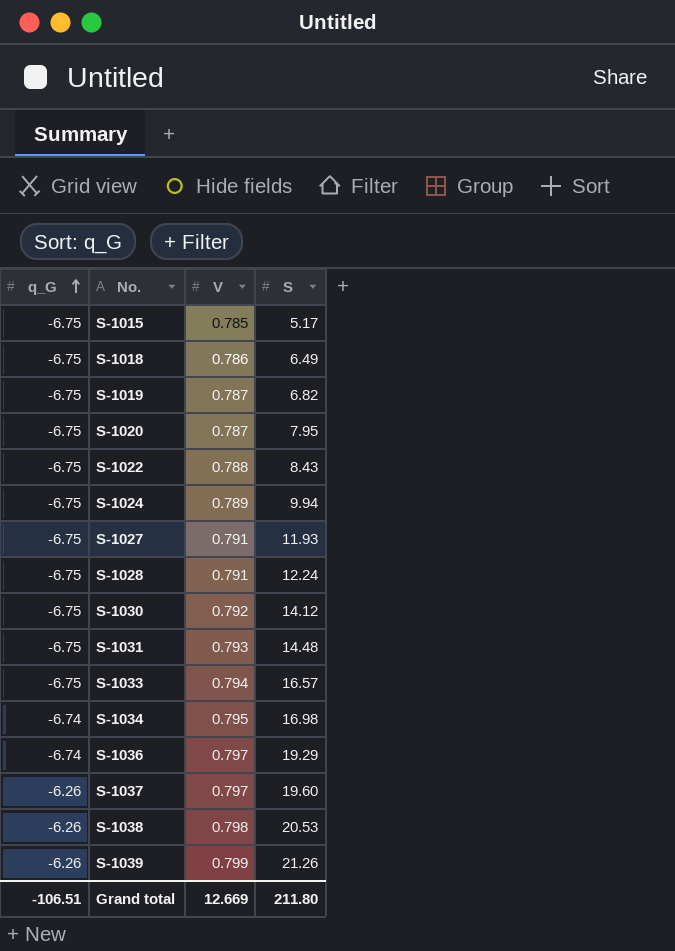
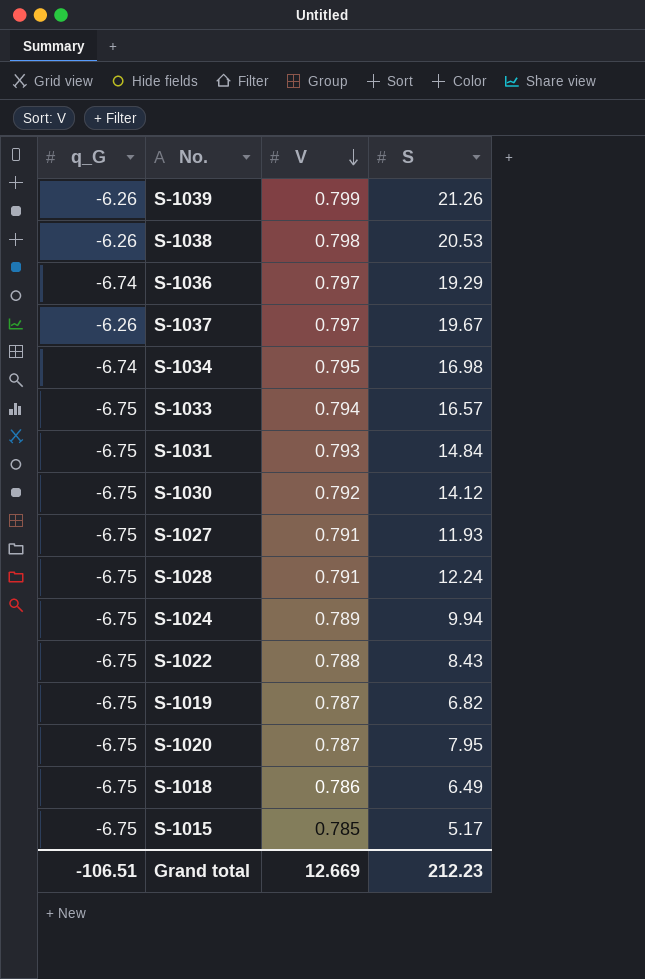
row order: q_G ascending -> V descending
S-1037 | S: 19.60 -> 19.67
S-1031 | S: 14.48 -> 14.84
Grand total | S: 211.80 -> 212.23

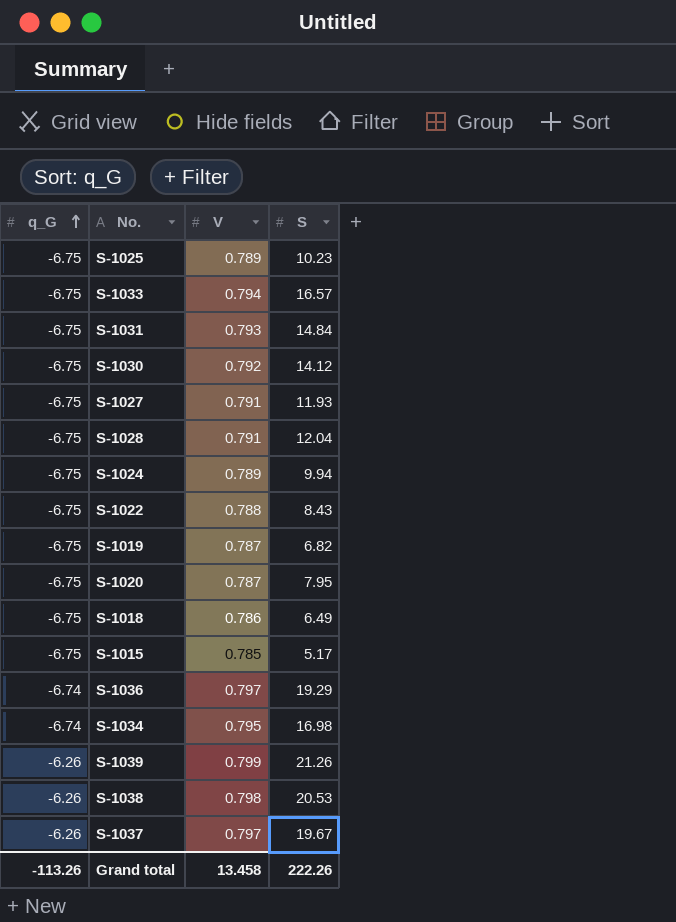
row order: V descending -> q_G ascending
row S-1025: none -> -6.75 | 0.789 | 10.23
S-1028 | S: 12.24 -> 12.04
Grand total | q_G: -106.51 -> -113.26
Grand total | V: 12.669 -> 13.458
Grand total | S: 212.23 -> 222.26

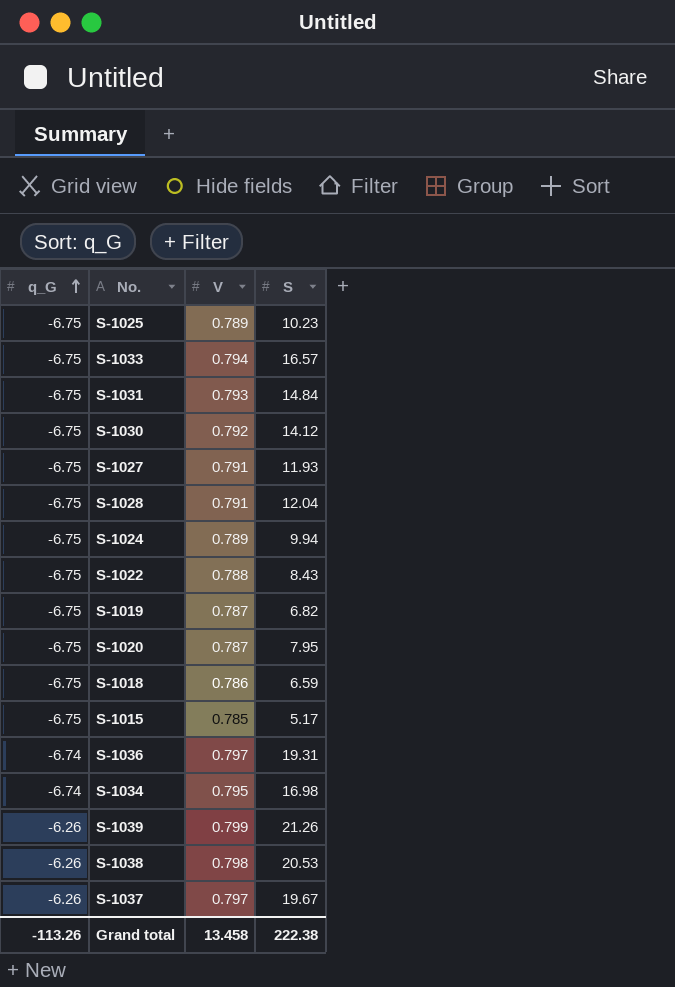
S-1018 | S: 6.49 -> 6.59
S-1036 | S: 19.29 -> 19.31
Grand total | S: 222.26 -> 222.38

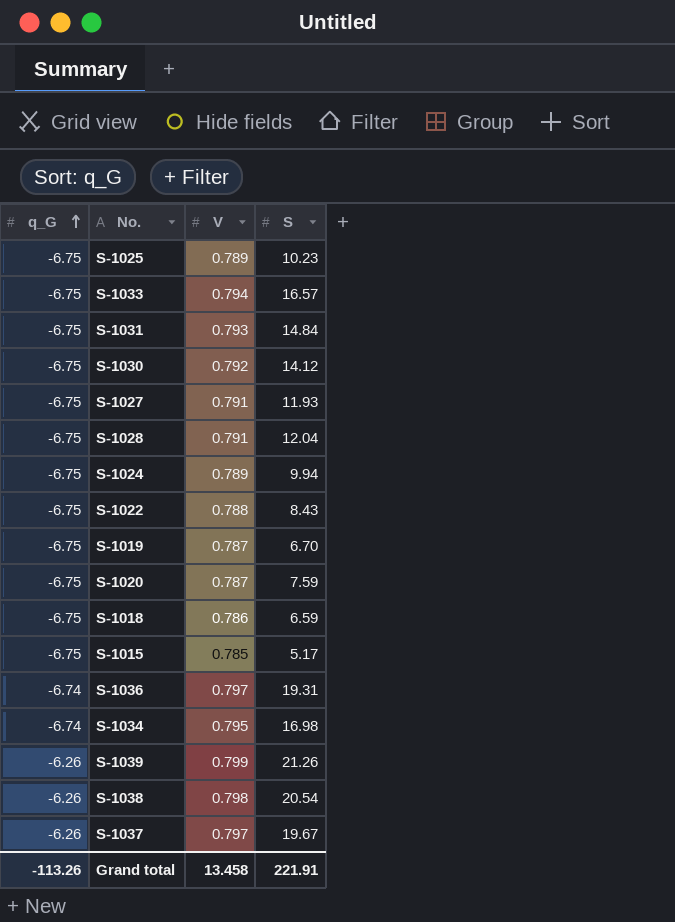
S-1019 | S: 6.82 -> 6.70
S-1020 | S: 7.95 -> 7.59
S-1038 | S: 20.53 -> 20.54
Grand total | S: 222.38 -> 221.91

